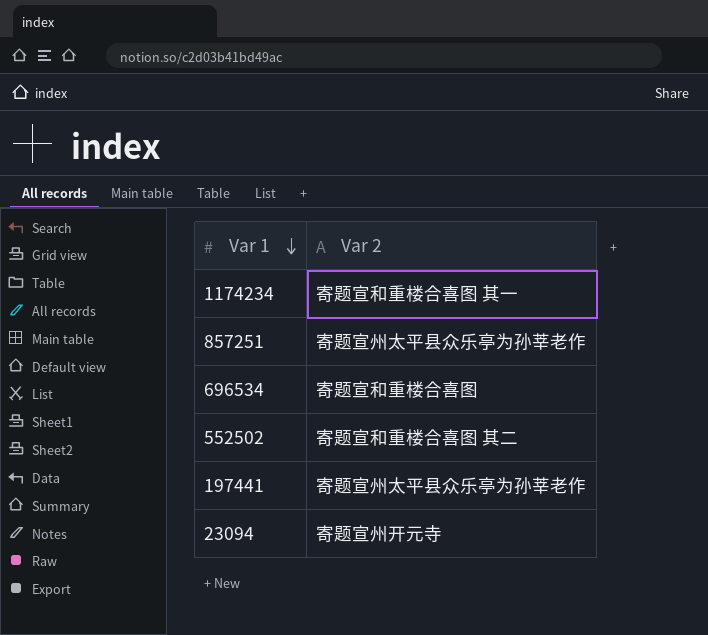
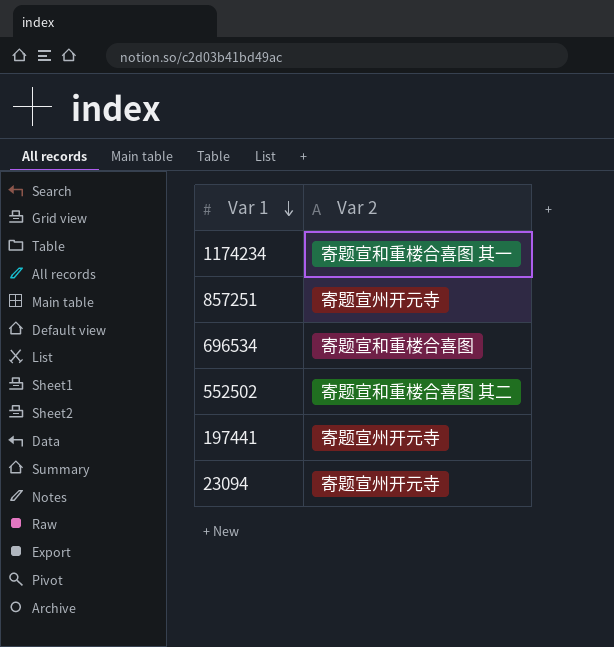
857251 | Var 2: 寄题宣州太平县众乐亭为孙莘老作 -> 寄题宣州开元寺
197441 | Var 2: 寄题宣州太平县众乐亭为孙莘老作 -> 寄题宣州开元寺

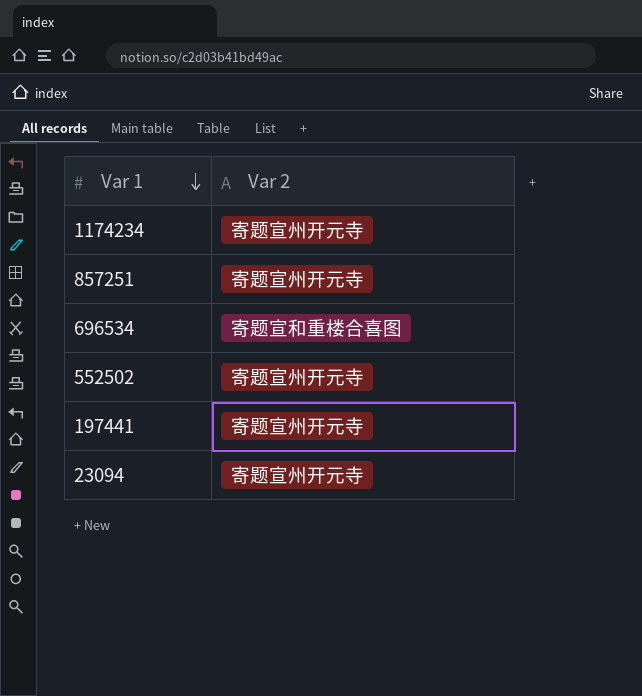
1174234 | Var 2: 寄题宣和重楼合喜图 其一 -> 寄题宣州开元寺
552502 | Var 2: 寄题宣和重楼合喜图 其二 -> 寄题宣州开元寺

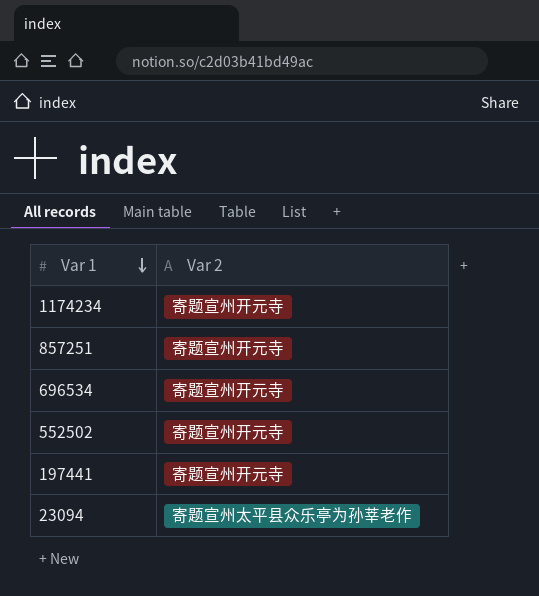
696534 | Var 2: 寄题宣和重楼合喜图 -> 寄题宣州开元寺
23094 | Var 2: 寄题宣州开元寺 -> 寄题宣州太平县众乐亭为孙莘老作

